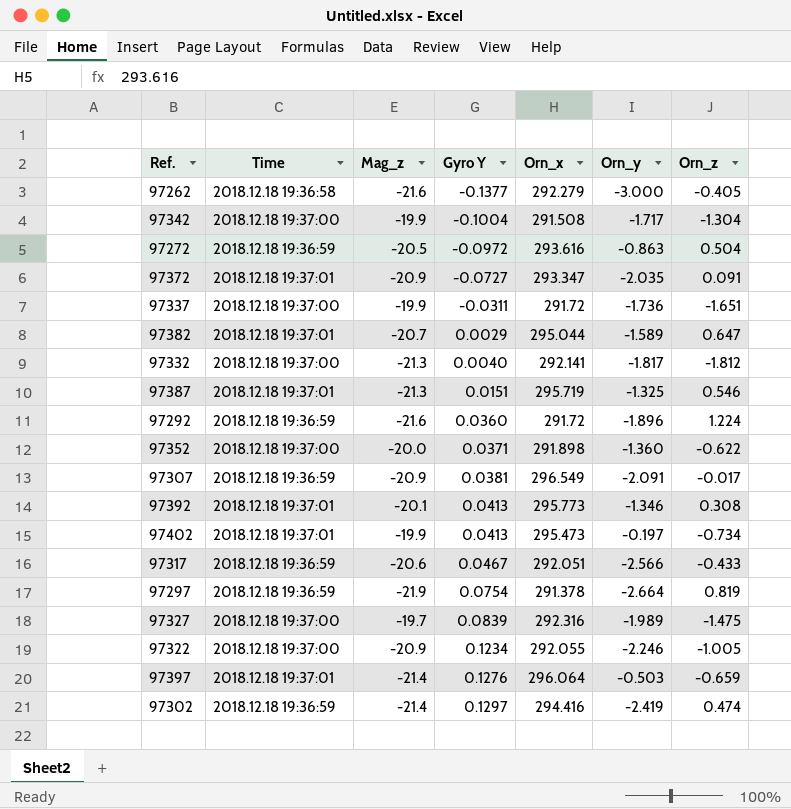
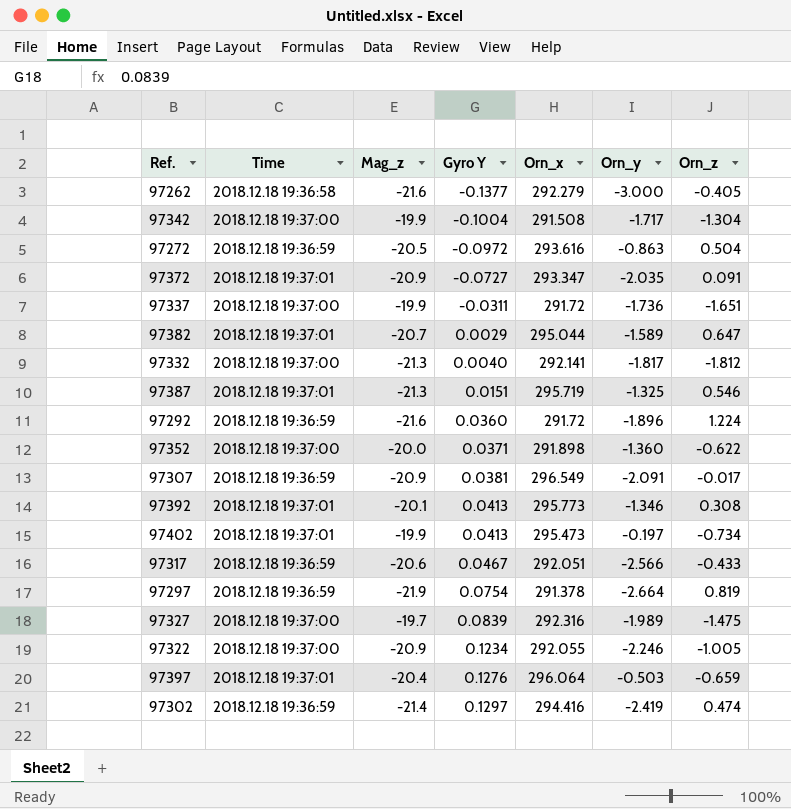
97397 | Mag_z: -21.4 -> -20.4

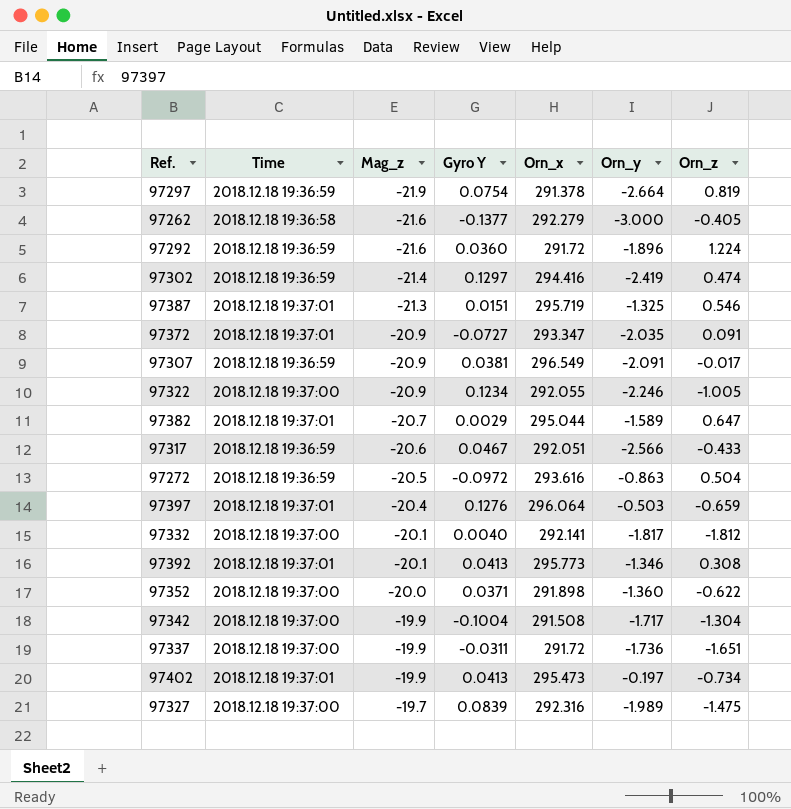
row order: Gyro Y ascending -> Mag_z ascending
97332 | Mag_z: -21.3 -> -20.1

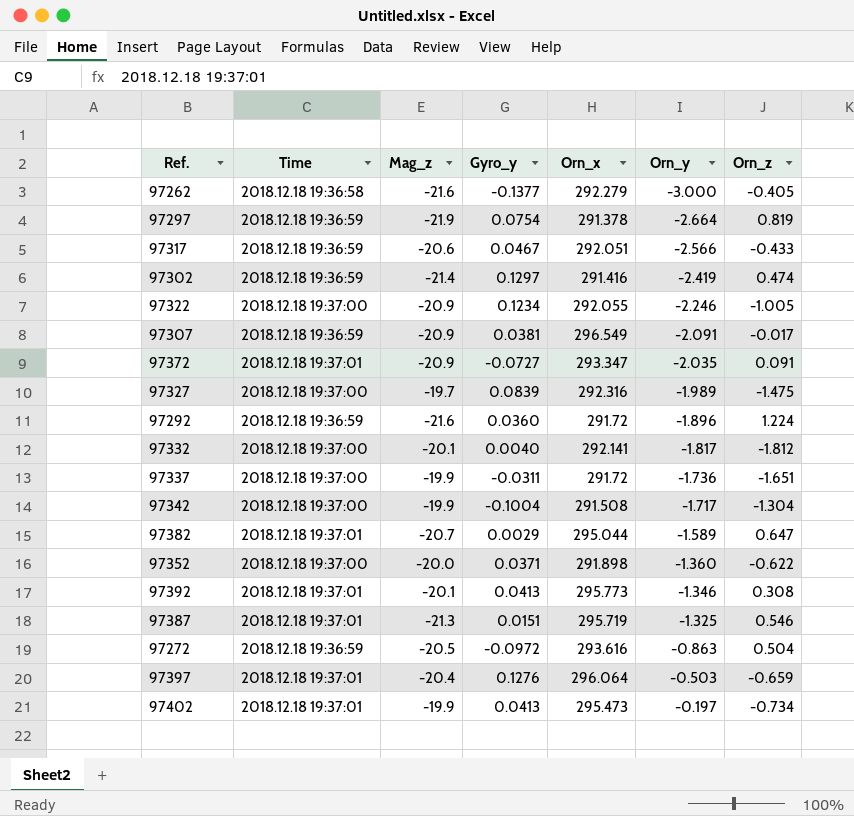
row order: Mag_z ascending -> Orn_y ascending
column name: Gyro Y -> Gyro_y
97302 | Orn_x: 294.416 -> 291.416

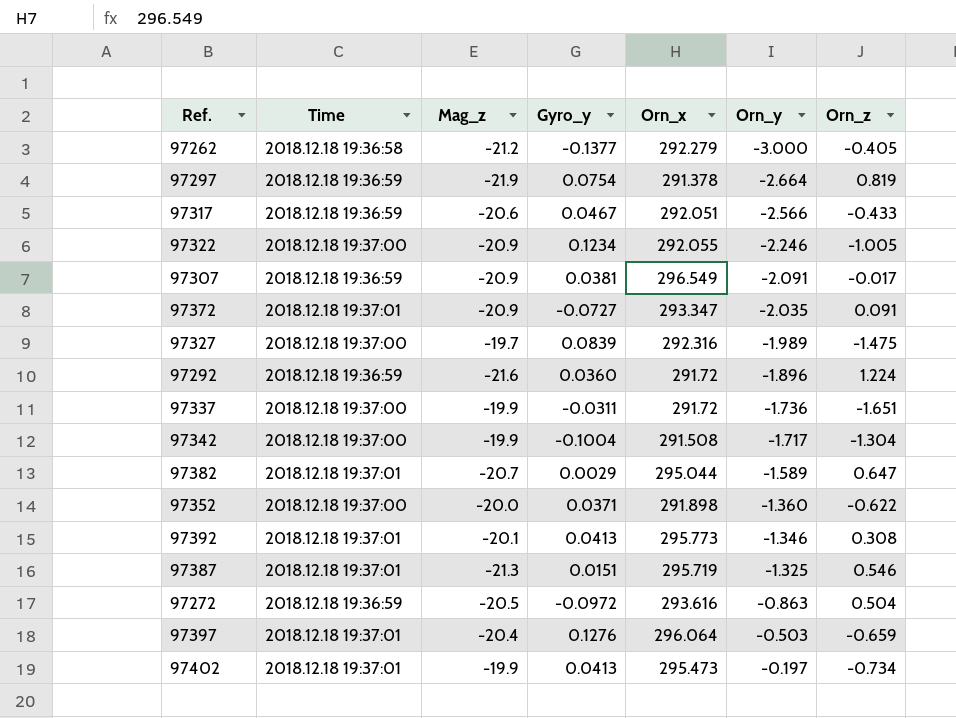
row 97302: 2018.12.18 19:36:59 | -21.4 | 0.1297 | 291.416 | -2.419 | 0.474 -> none
row 97332: 2018.12.18 19:37:00 | -20.1 | 0.0040 | 292.141 | -1.817 | -1.812 -> none
97262 | Mag_z: -21.6 -> -21.2

